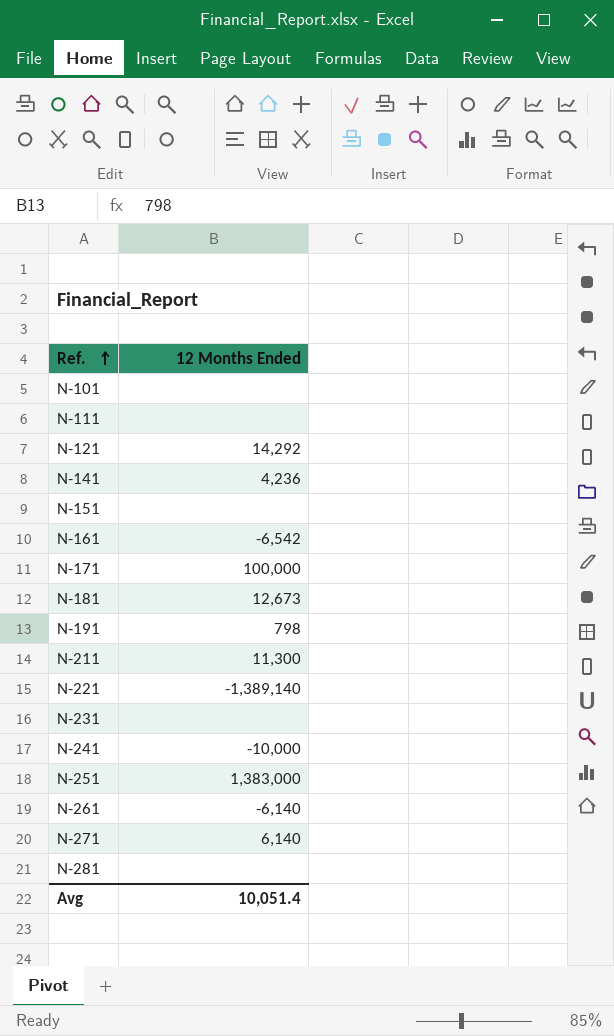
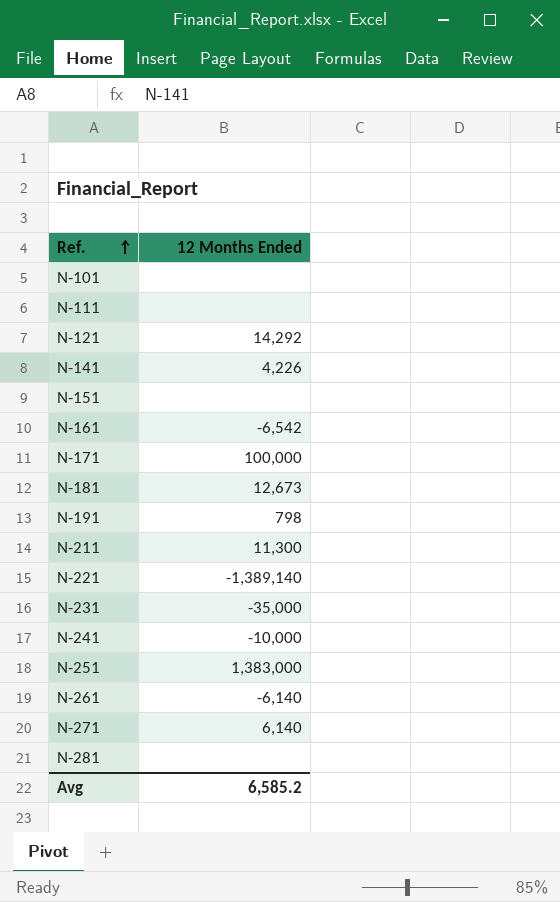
N-141 | 12 Months Ended: 4,236 -> 4,226
N-231 | 12 Months Ended: none -> -35,000
Avg | 12 Months Ended: 10,051.4 -> 6,585.2

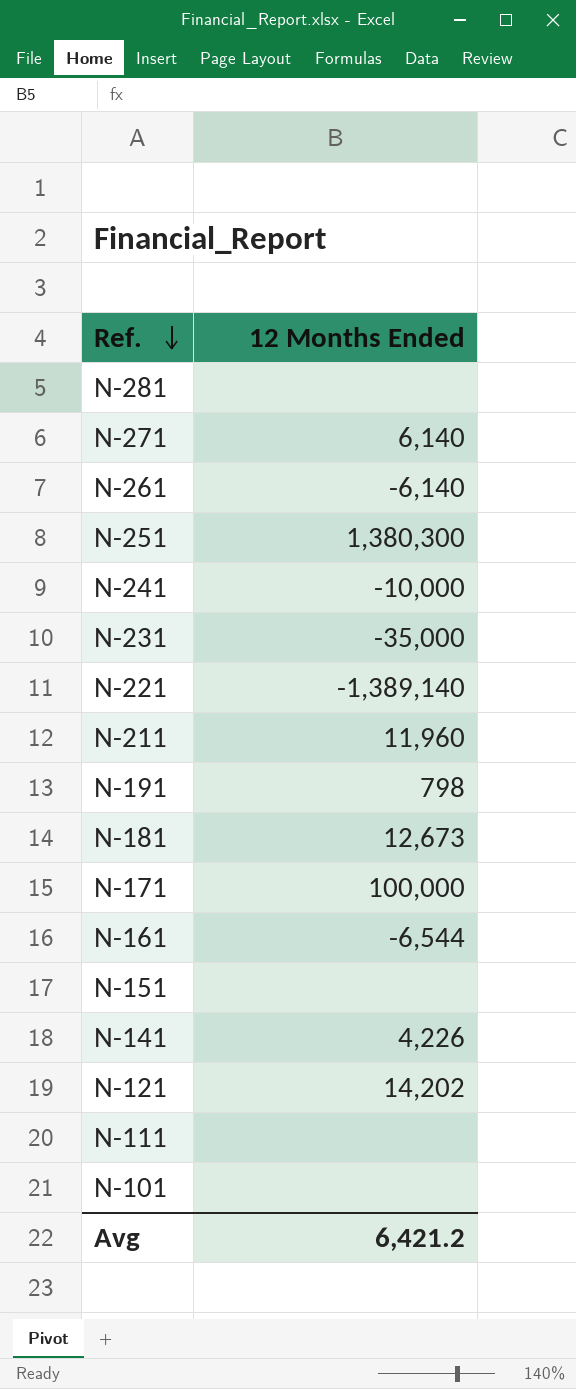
row order: Ref. ascending -> Ref. descending
N-251 | 12 Months Ended: 1,383,000 -> 1,380,300
N-211 | 12 Months Ended: 11,300 -> 11,960
N-161 | 12 Months Ended: -6,542 -> -6,544
N-121 | 12 Months Ended: 14,292 -> 14,202
Avg | 12 Months Ended: 6,585.2 -> 6,421.2

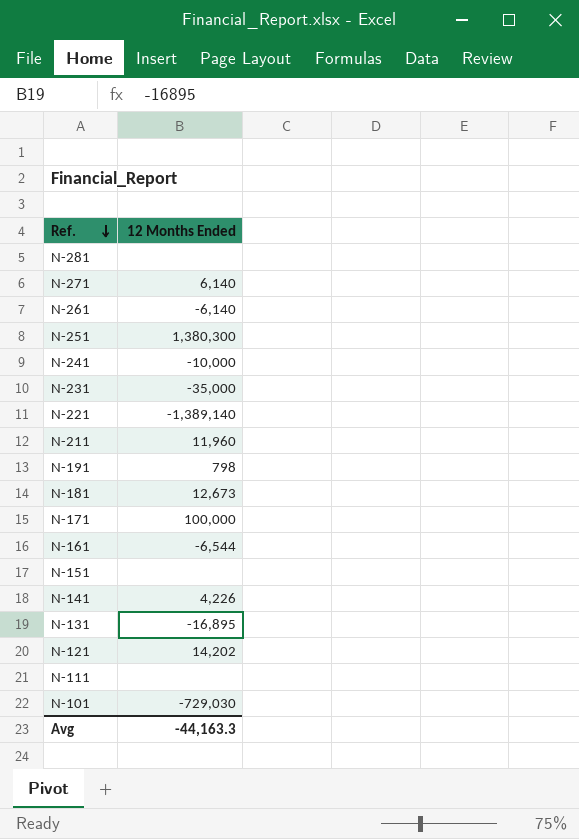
row N-131: none -> -16,895
N-101 | 12 Months Ended: none -> -729,030
Avg | 12 Months Ended: 6,421.2 -> -44,163.3

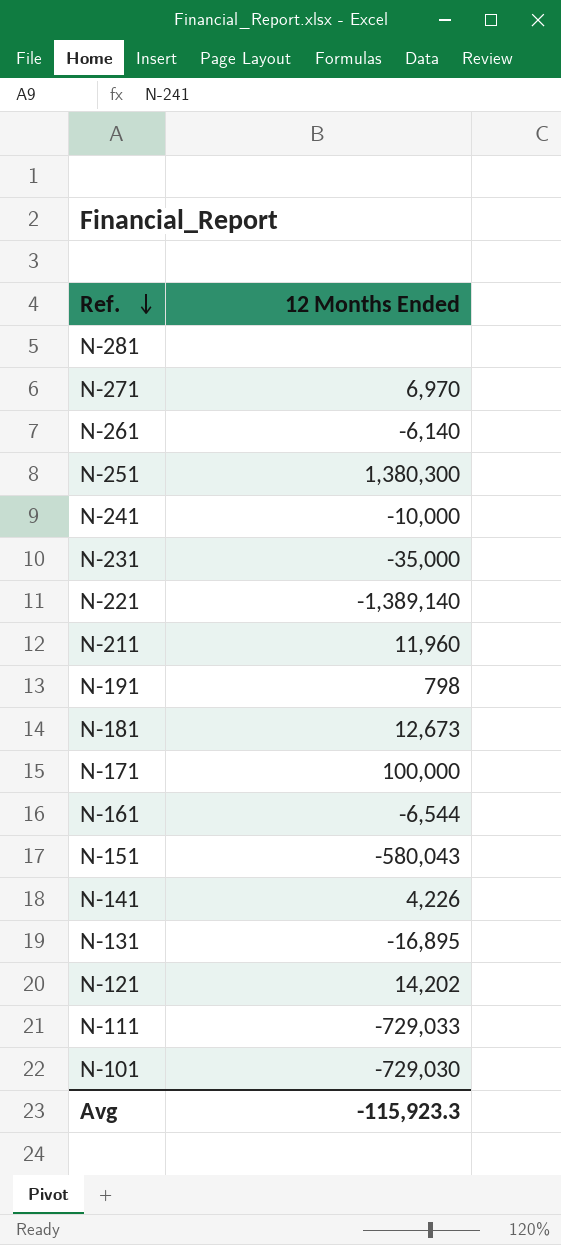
N-271 | 12 Months Ended: 6,140 -> 6,970
N-151 | 12 Months Ended: none -> -580,043
N-111 | 12 Months Ended: none -> -729,033
Avg | 12 Months Ended: -44,163.3 -> -115,923.3

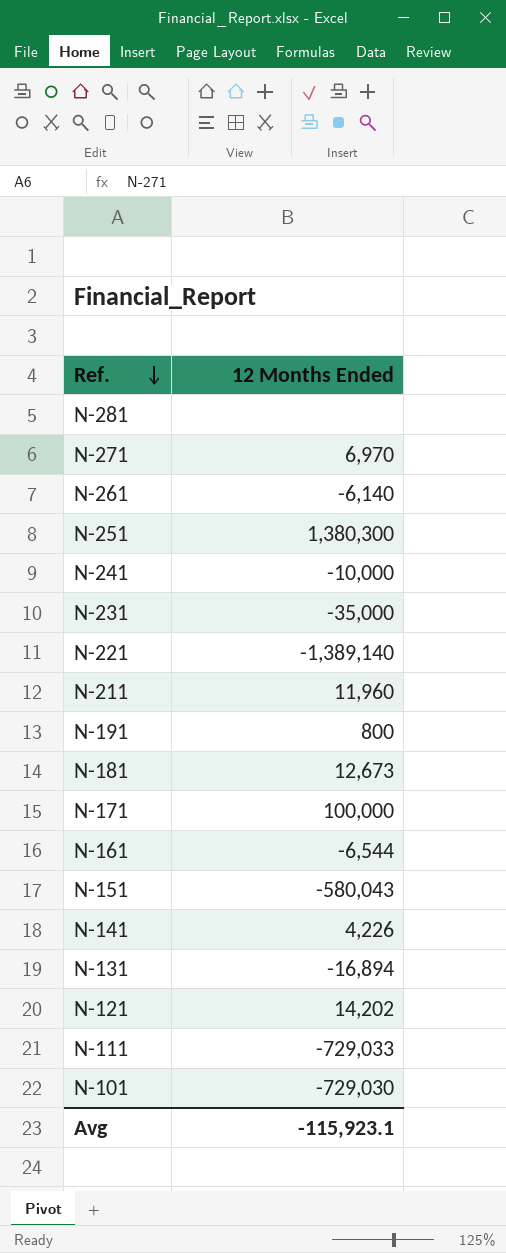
N-191 | 12 Months Ended: 798 -> 800
N-131 | 12 Months Ended: -16,895 -> -16,894
Avg | 12 Months Ended: -115,923.3 -> -115,923.1

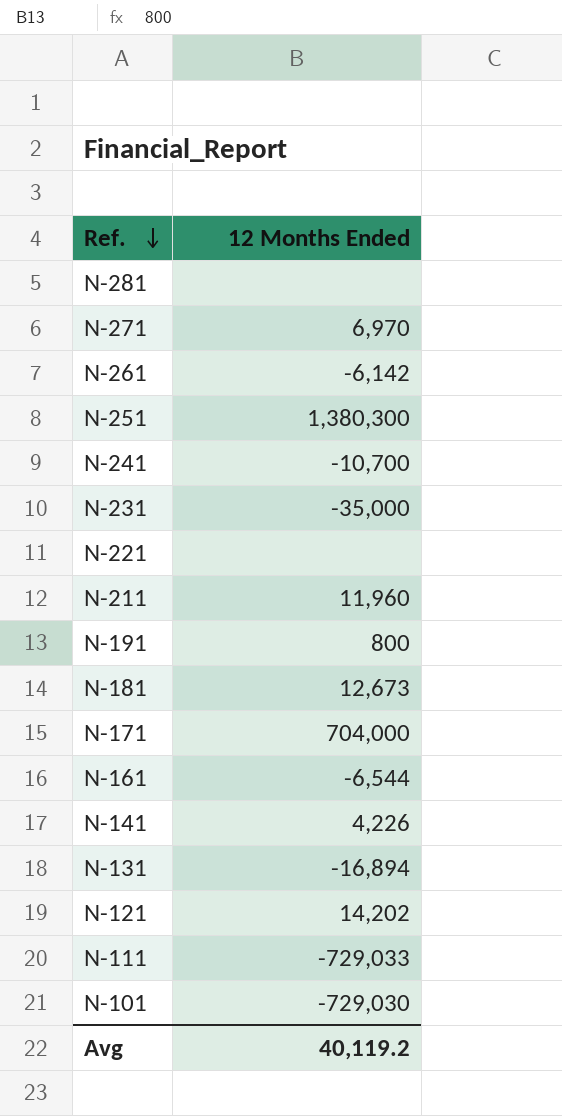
row N-151: -580,043 -> none
N-261 | 12 Months Ended: -6,140 -> -6,142
N-241 | 12 Months Ended: -10,000 -> -10,700
N-221 | 12 Months Ended: -1,389,140 -> none
N-171 | 12 Months Ended: 100,000 -> 704,000
Avg | 12 Months Ended: -115,923.1 -> 40,119.2

